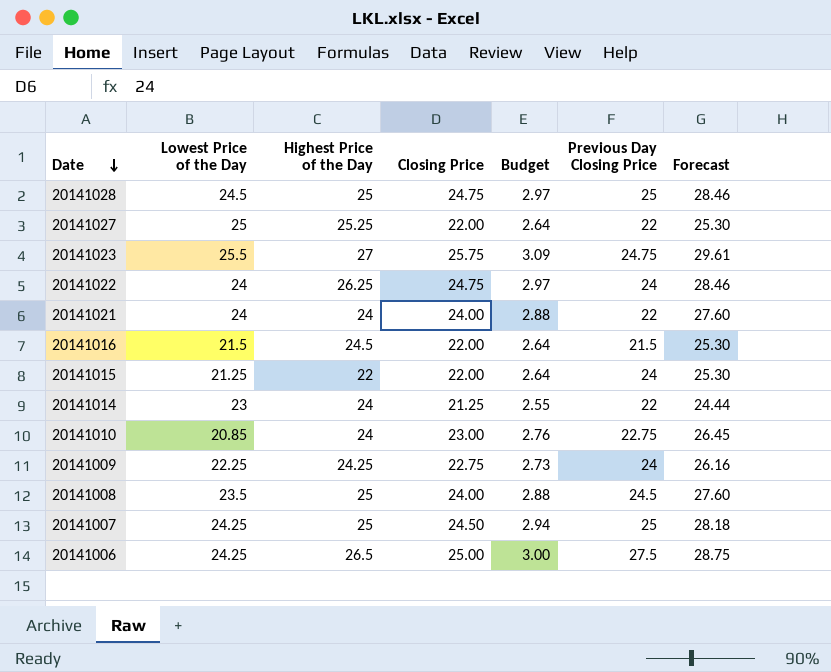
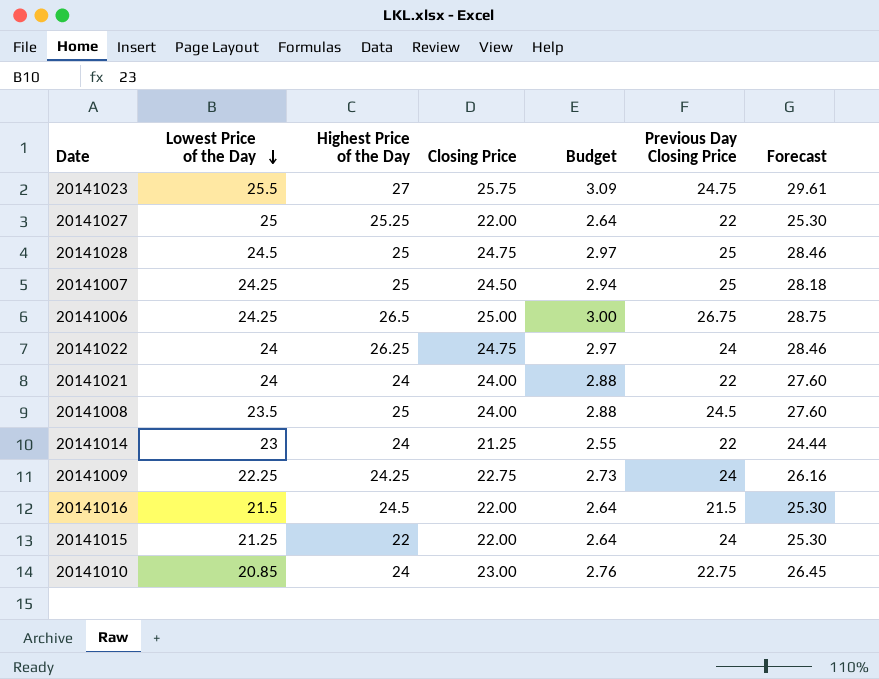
row order: Date descending -> Lowest Price of the Day descending
20141006 | Previous Day Closing Price: 27.5 -> 26.75

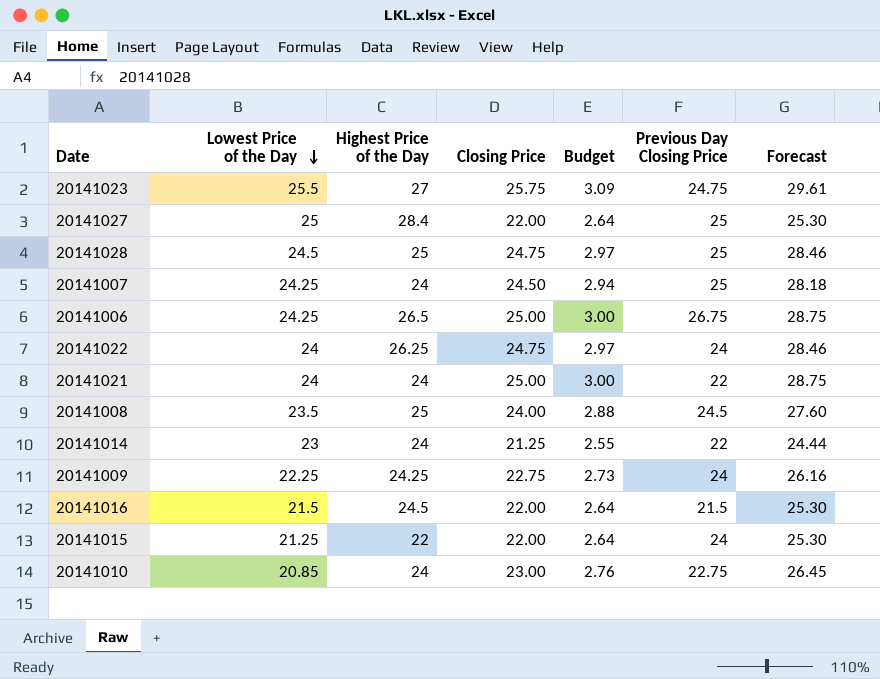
20141027 | Highest Price of the Day: 25.25 -> 28.4
20141027 | Previous Day Closing Price: 22 -> 25
20141007 | Highest Price of the Day: 25 -> 24
20141021 | Closing Price: 24.00 -> 25.00
20141021 | Budget: 2.88 -> 3.00
20141021 | Forecast: 27.60 -> 28.75

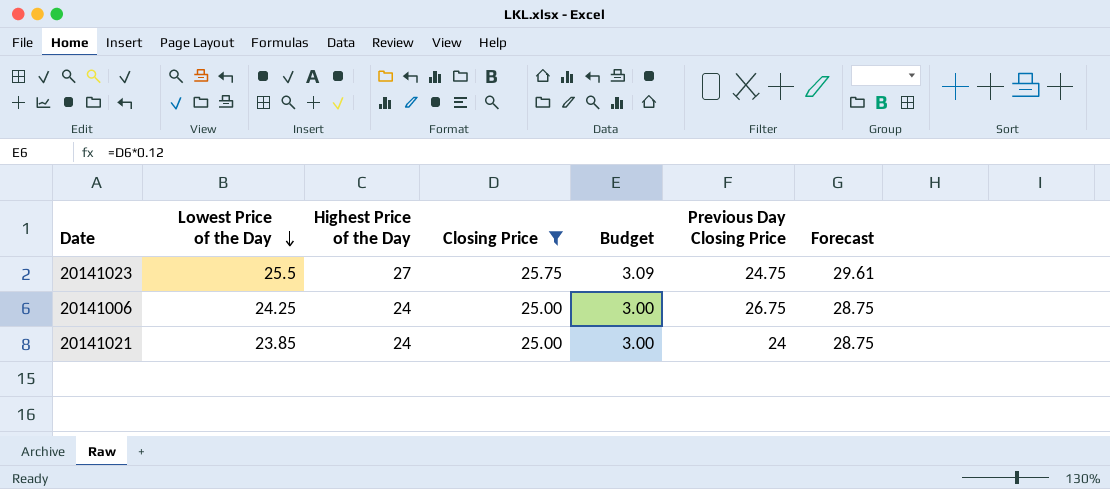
filter: none -> Closing Price >= 25.00
20141006 | Highest Price of the Day: 26.5 -> 24
20141021 | Lowest Price of the Day: 24 -> 23.85
20141021 | Previous Day Closing Price: 22 -> 24

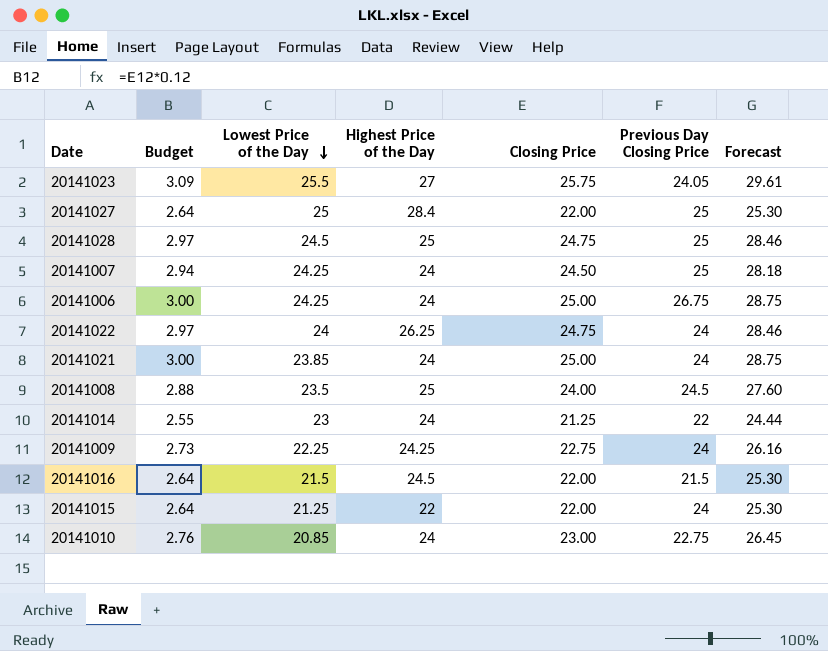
filter: Closing Price >= 25.00 -> none
column Budget | position: 5 -> 2
20141023 | Previous Day Closing Price: 24.75 -> 24.05

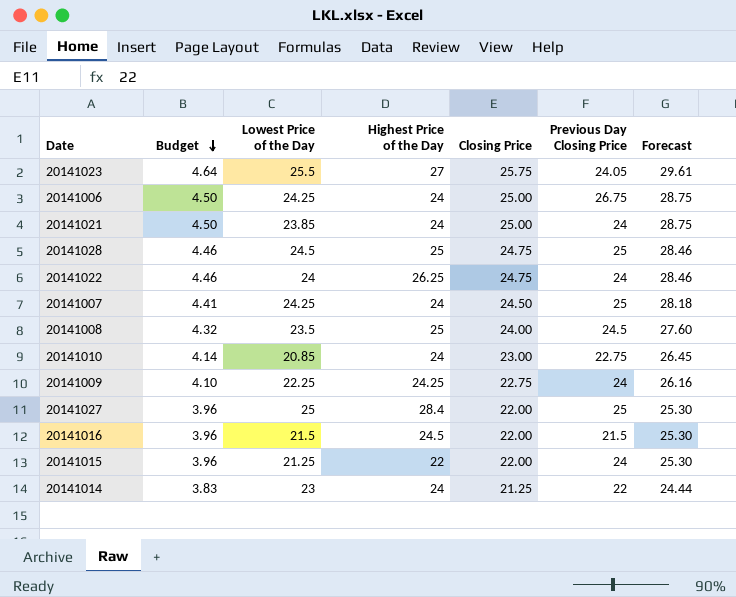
row order: Lowest Price of the Day descending -> Budget descending
column Budget | formula: [Closing Price] * 0.12 -> [Closing Price] * 0.18

